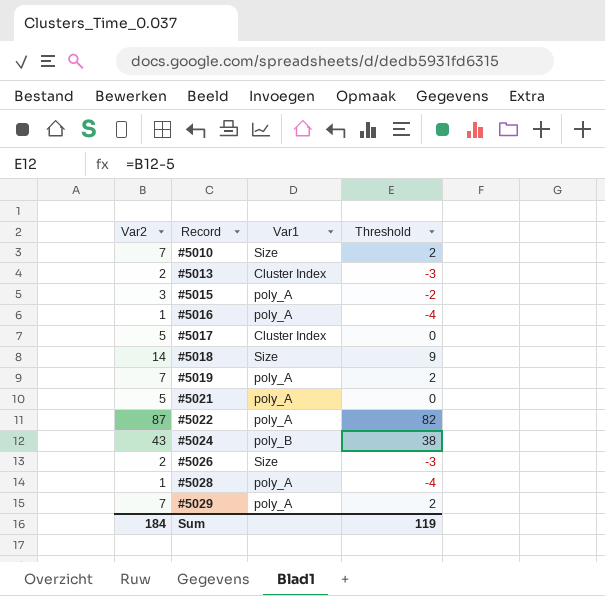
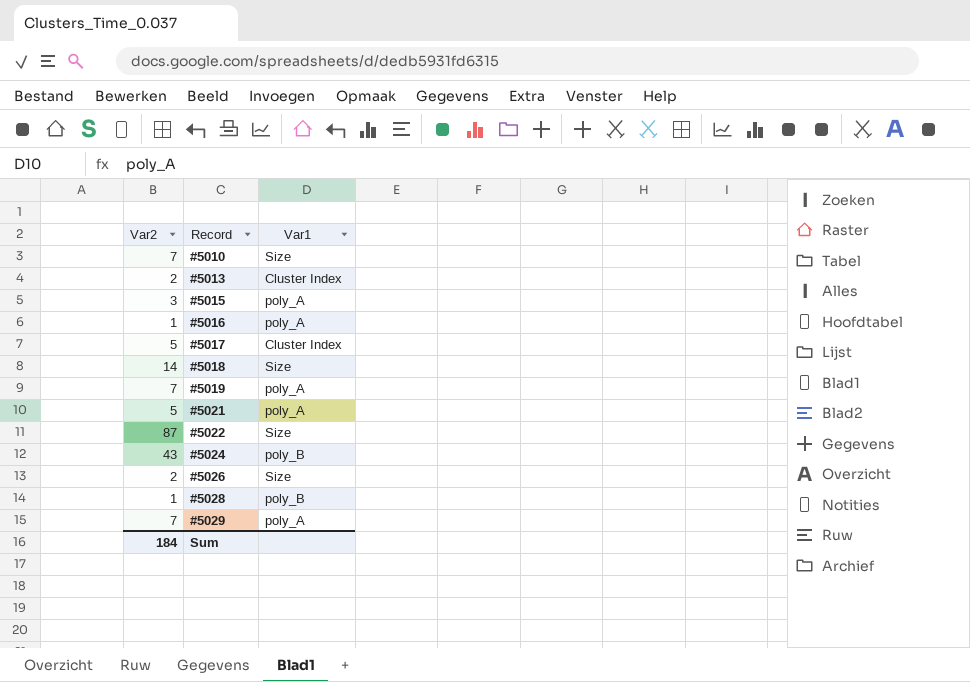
column Threshold | formula: [Var2] - 5 -> none
#5022 | Var1: poly_A -> Size
#5028 | Var1: poly_A -> poly_B

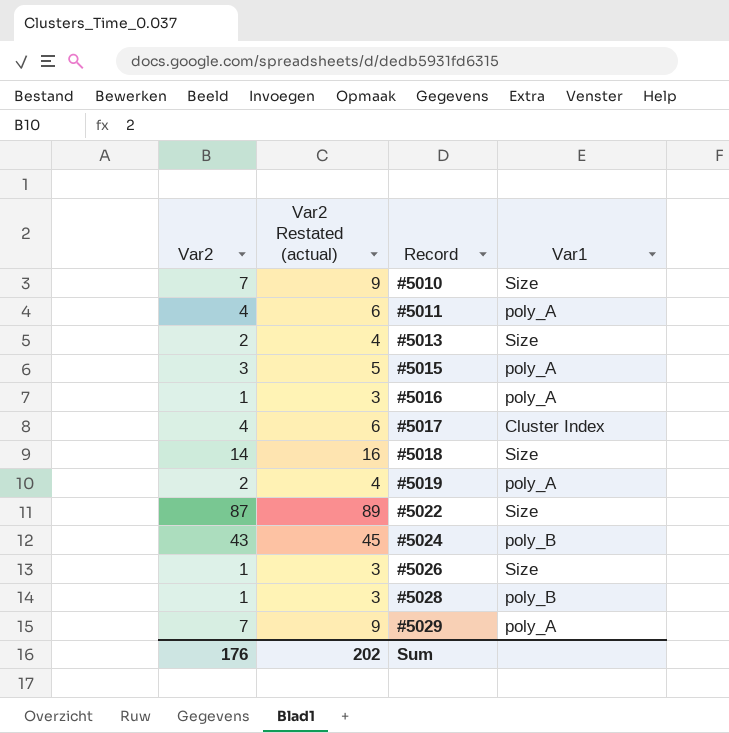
column Var2 Restated (actual) | formula: none -> [Var2] + 2
row #5021: 5 | poly_A -> none
row #5011: none -> 4 | 6 | poly_A
#5013 | Var1: Cluster Index -> Size
#5017 | Var2: 5 -> 4
#5019 | Var2: 7 -> 2
#5026 | Var2: 2 -> 1
Sum | Var2: 184 -> 176

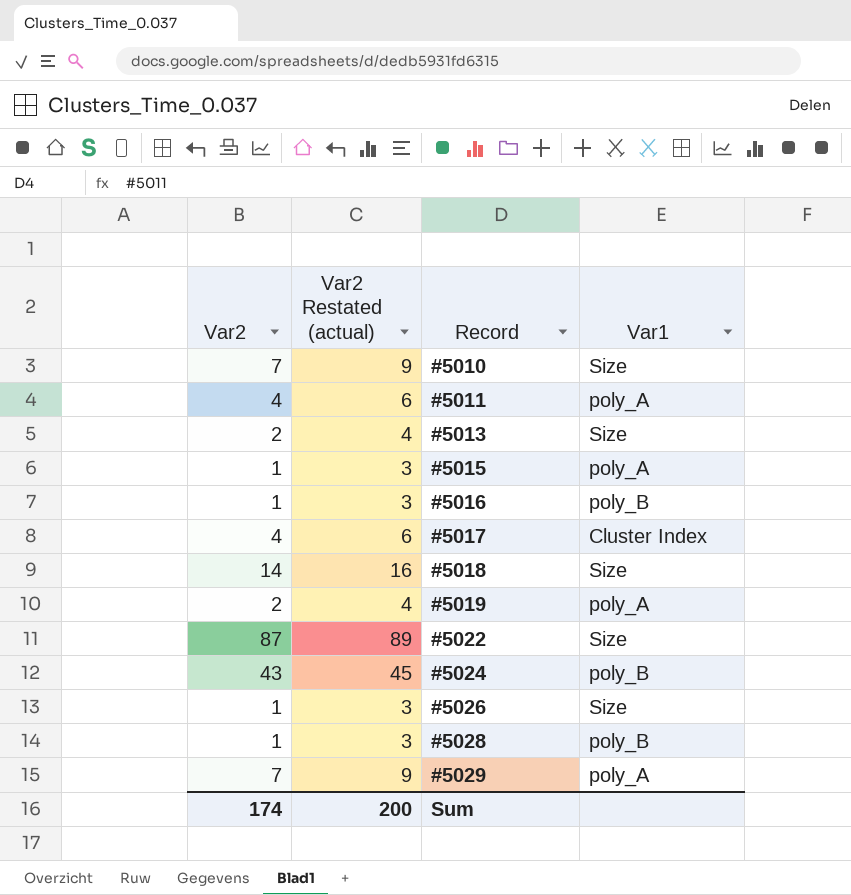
#5015 | Var2: 3 -> 1
#5015 | Var2 Restated (actual): 5 -> 3
#5016 | Var1: poly_A -> poly_B
Sum | Var2: 176 -> 174
Sum | Var2 Restated (actual): 202 -> 200

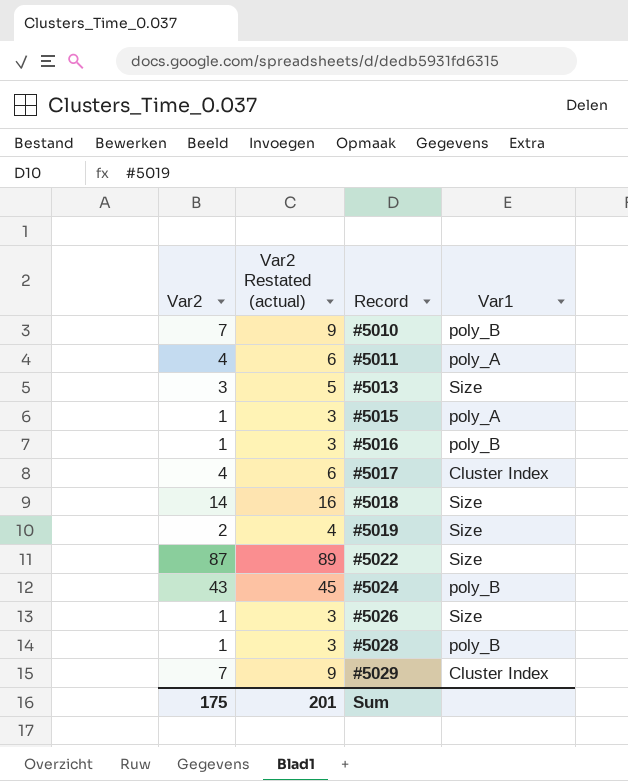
#5010 | Var1: Size -> poly_B
#5013 | Var2: 2 -> 3
#5013 | Var2 Restated (actual): 4 -> 5
#5019 | Var1: poly_A -> Size
#5029 | Var1: poly_A -> Cluster Index
Sum | Var2: 174 -> 175
Sum | Var2 Restated (actual): 200 -> 201

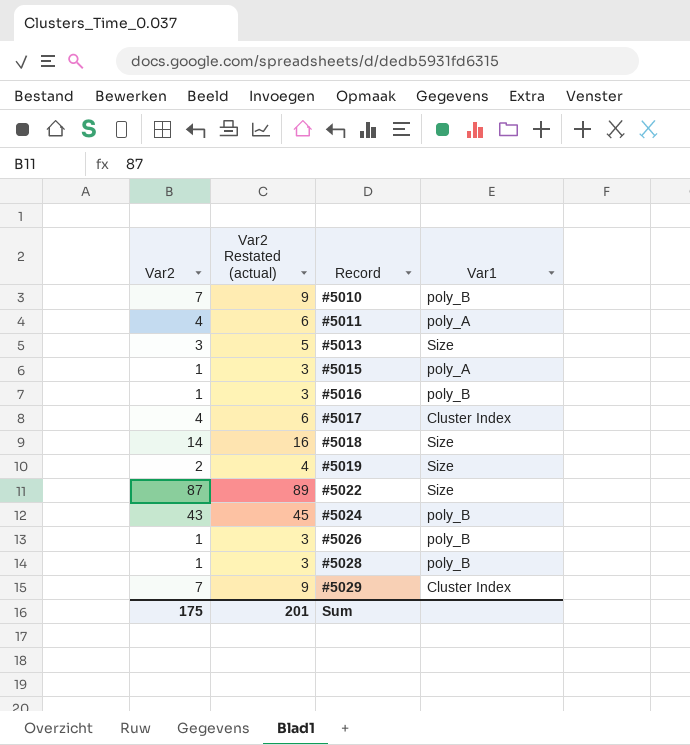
#5026 | Var1: Size -> poly_B

